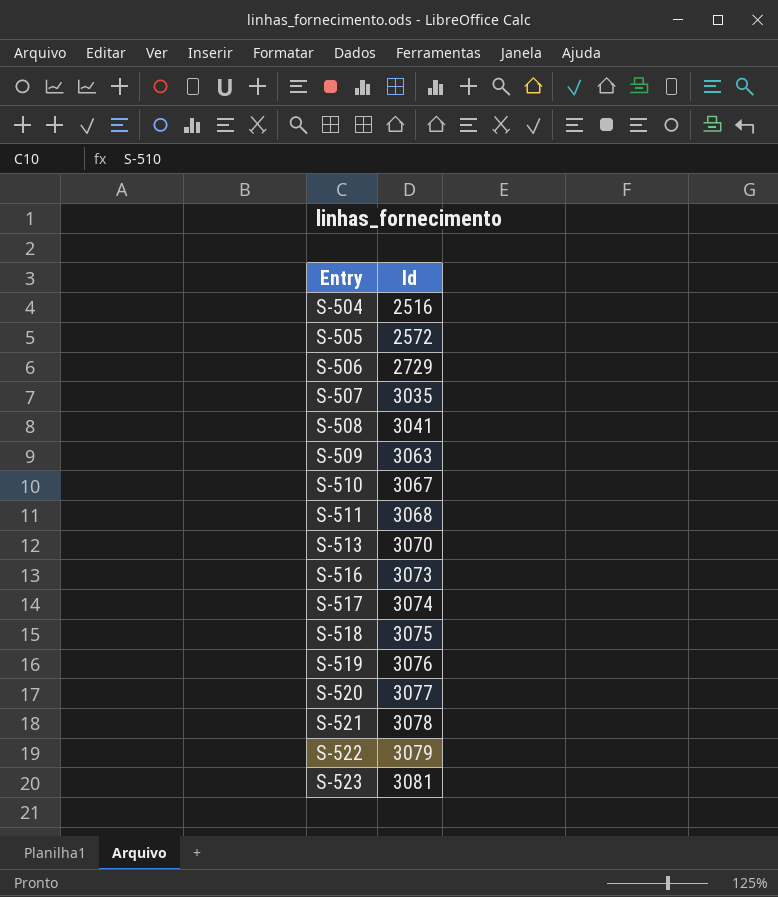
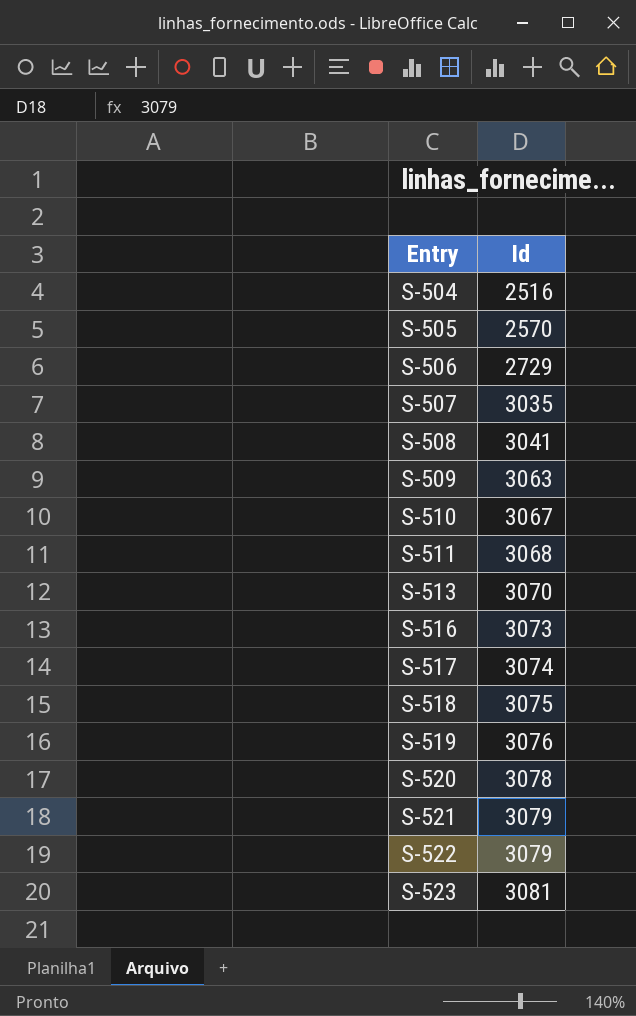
S-505 | Id: 2572 -> 2570
S-520 | Id: 3077 -> 3078
S-521 | Id: 3078 -> 3079

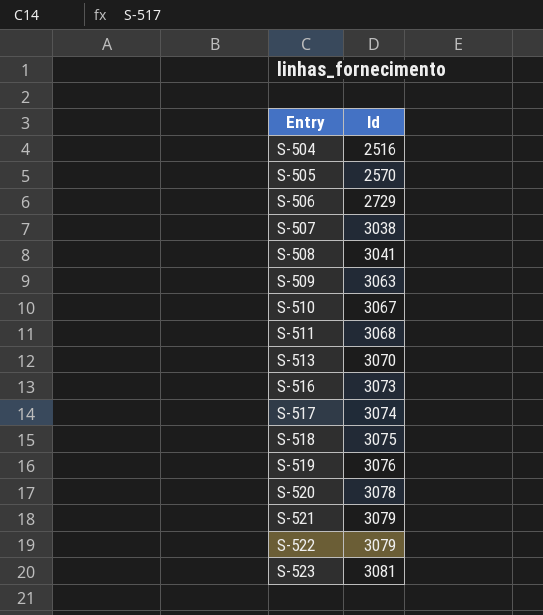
S-507 | Id: 3035 -> 3038

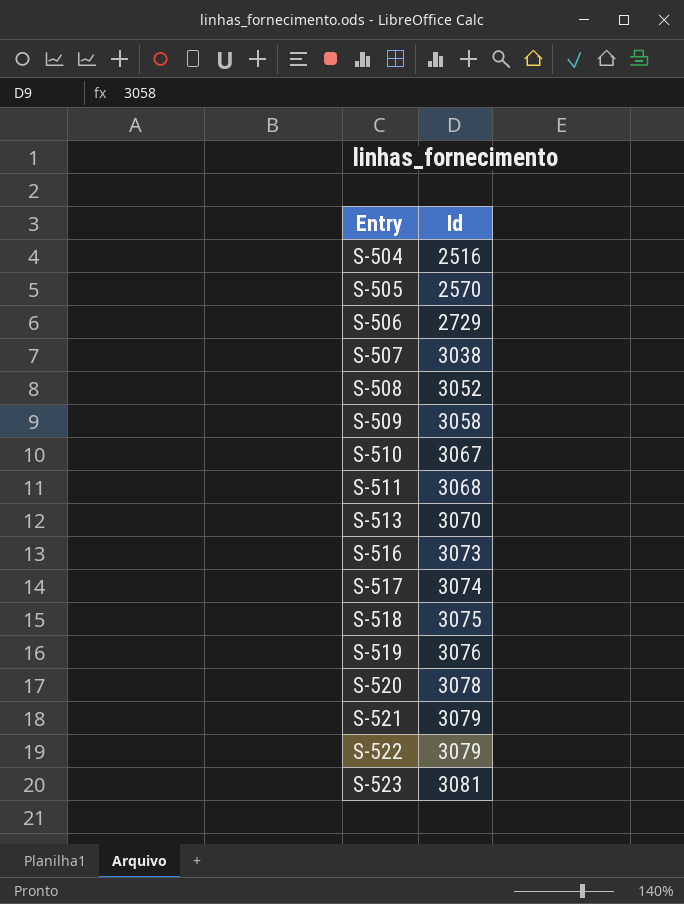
S-508 | Id: 3041 -> 3052
S-509 | Id: 3063 -> 3058

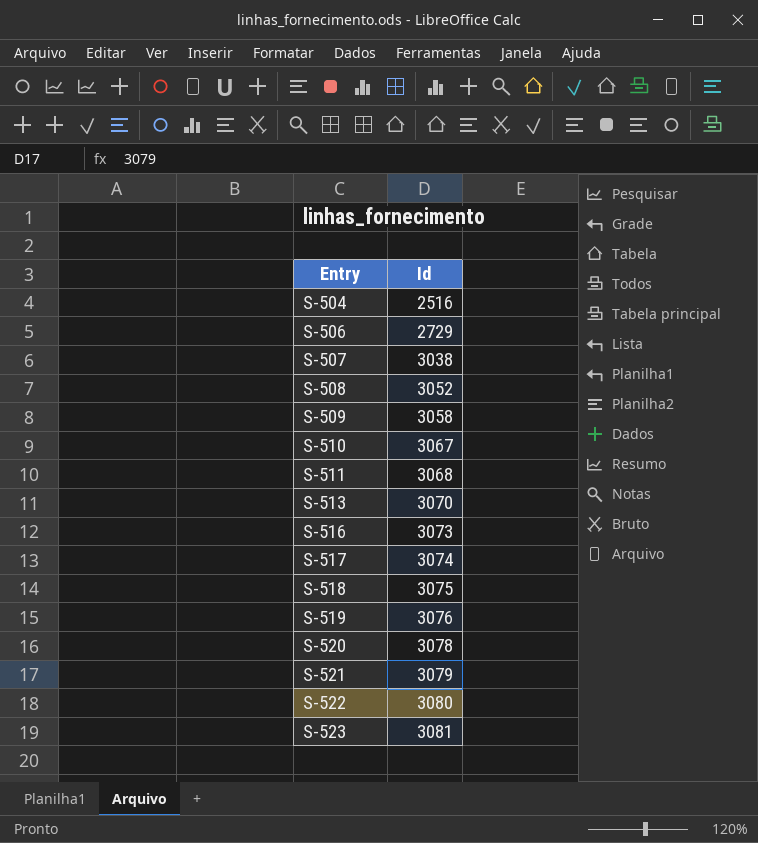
row S-505: 2570 -> none
S-522 | Id: 3079 -> 3080

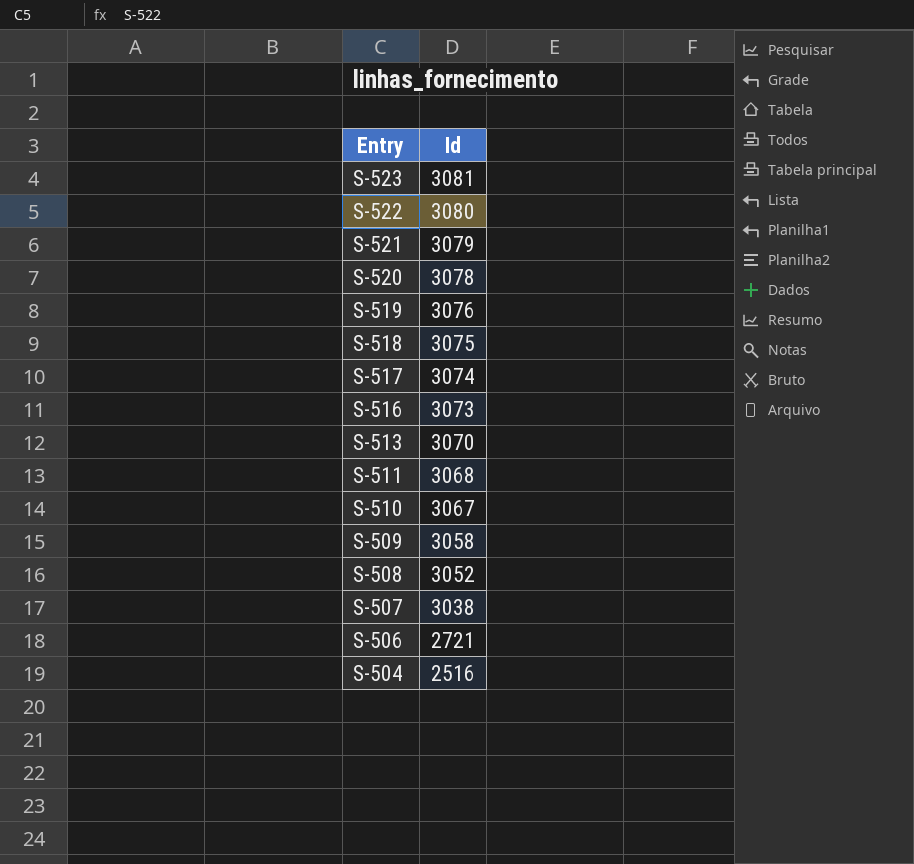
row order: Entry ascending -> Entry descending
S-506 | Id: 2729 -> 2721

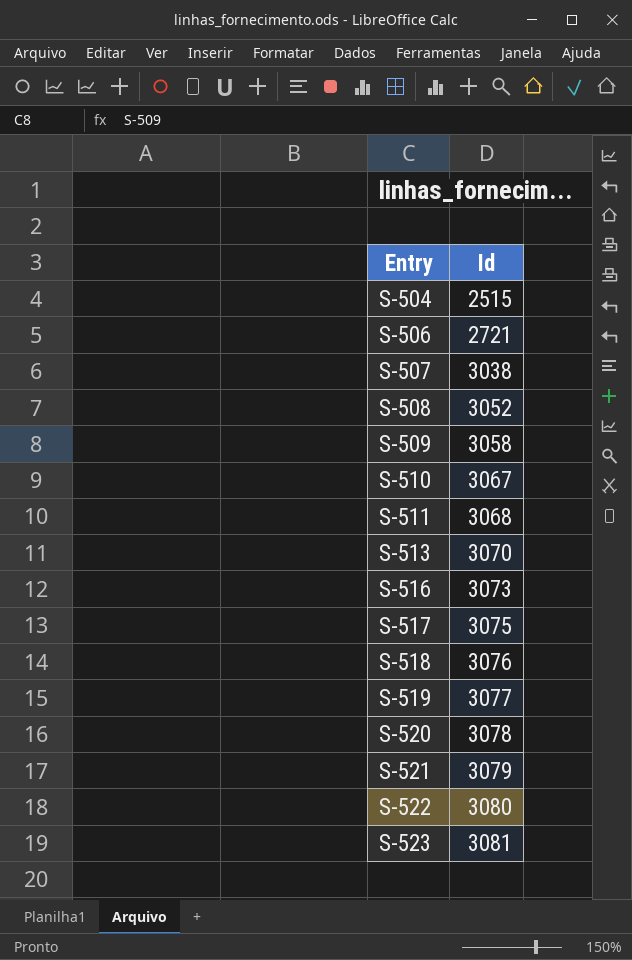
row order: Entry descending -> Entry ascending
S-504 | Id: 2516 -> 2515
S-517 | Id: 3074 -> 3075
S-518 | Id: 3075 -> 3076
S-519 | Id: 3076 -> 3077

